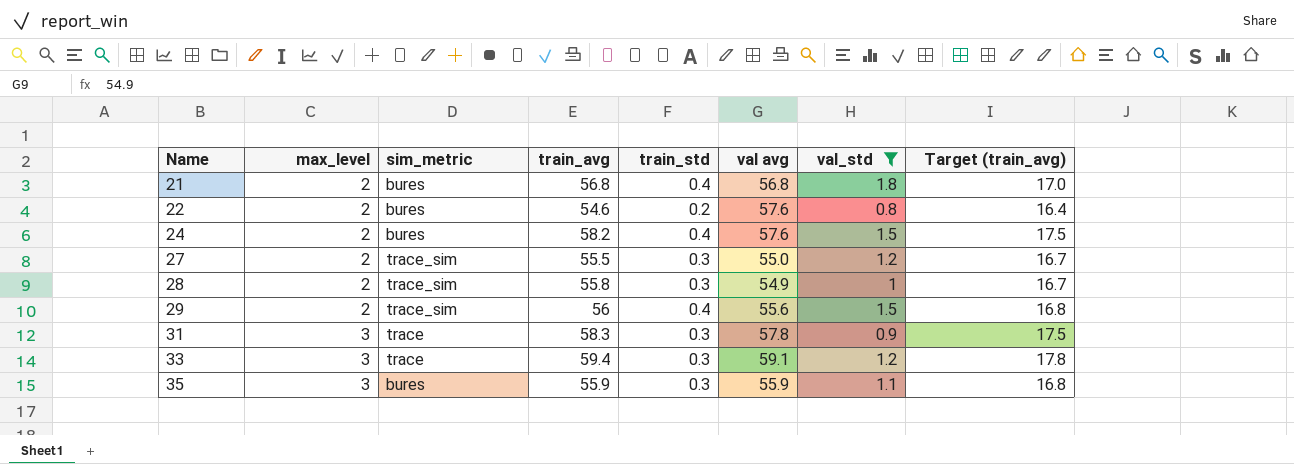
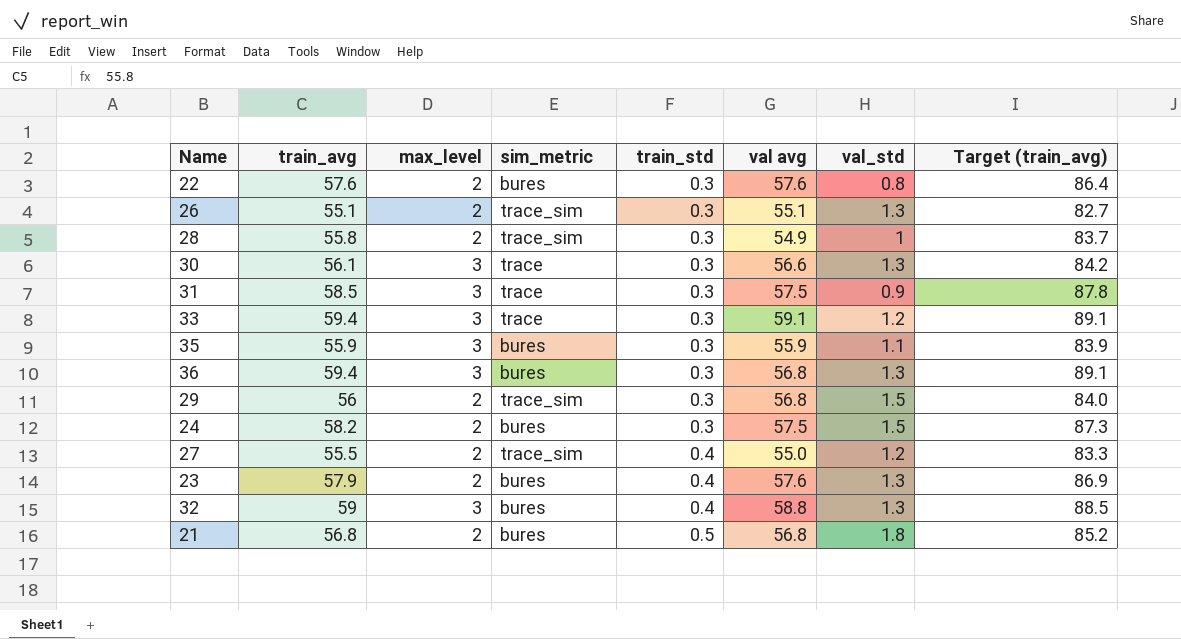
filter: val_std != 1.3 -> none
row order: Name ascending -> train_std ascending
column train_avg | position: 4 -> 2
column Target (train_avg) | formula: [train_avg] * 0.3 -> [train_avg] * 1.5
22 | train_avg: 54.6 -> 57.6
22 | train_std: 0.2 -> 0.3
31 | train_avg: 58.3 -> 58.5
31 | val avg: 57.8 -> 57.5
29 | train_std: 0.4 -> 0.3
29 | val avg: 55.6 -> 56.8
24 | train_std: 0.4 -> 0.3
24 | val avg: 57.6 -> 57.5
27 | train_std: 0.3 -> 0.4
21 | train_std: 0.4 -> 0.5

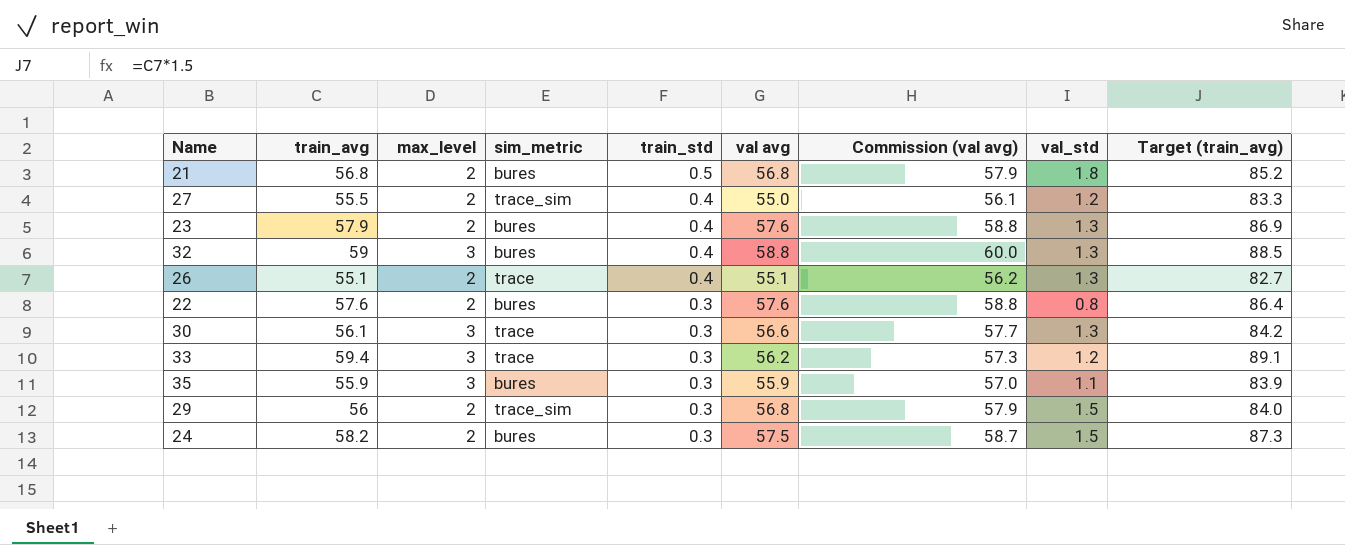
row order: train_std ascending -> train_std descending
column Commission (val avg) | formula: none -> [val avg] * 1.02
row 28: 55.8 | 2 | trace_sim | 0.3 | 54.9 | 1 | 83.7 -> none
row 31: 58.5 | 3 | trace | 0.3 | 57.5 | 0.9 | 87.8 -> none
row 36: 59.4 | 3 | bures | 0.3 | 56.8 | 1.3 | 89.1 -> none
26 | sim_metric: trace_sim -> trace
26 | train_std: 0.3 -> 0.4
33 | val avg: 59.1 -> 56.2

